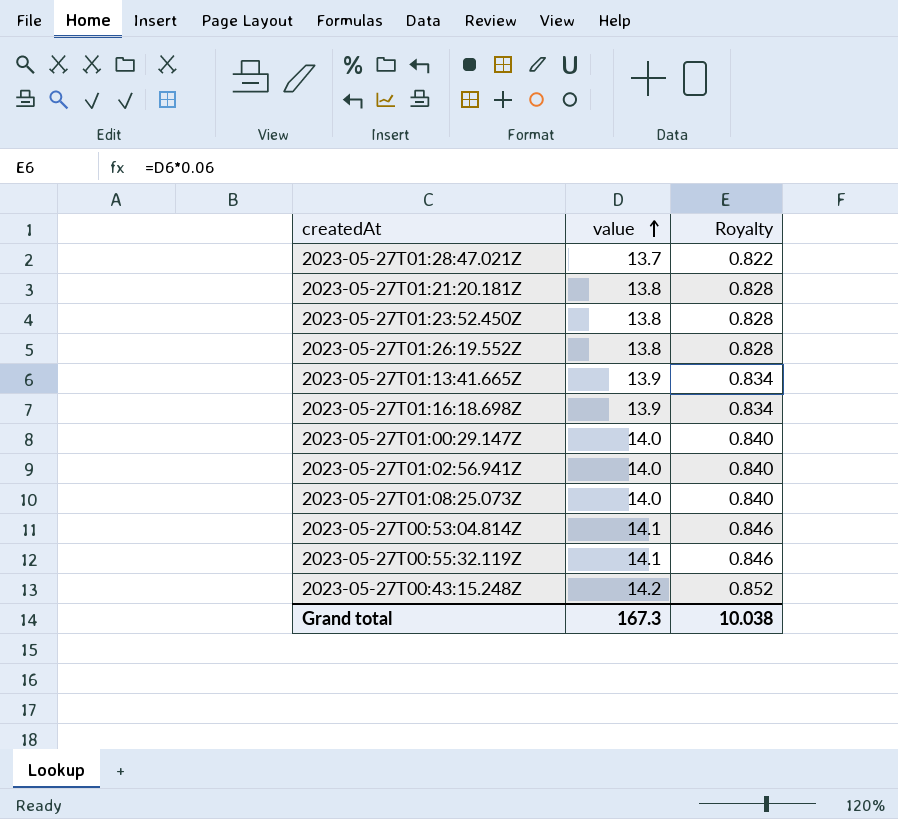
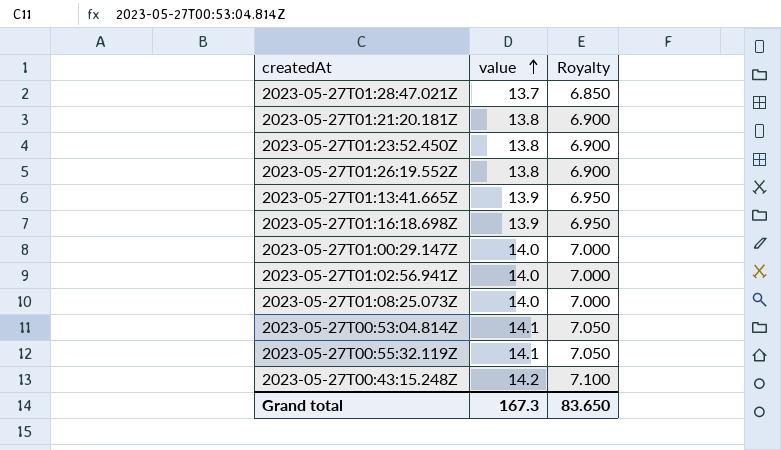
column Royalty | formula: [value] * 0.06 -> [value] * 0.5
Grand total | Royalty: 10.038 -> 83.650

